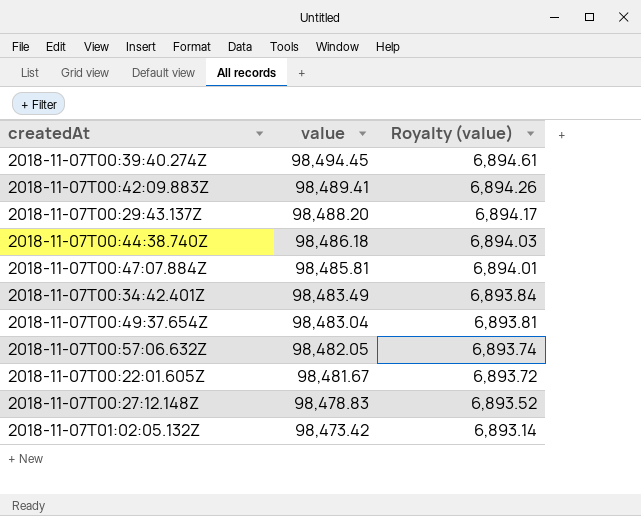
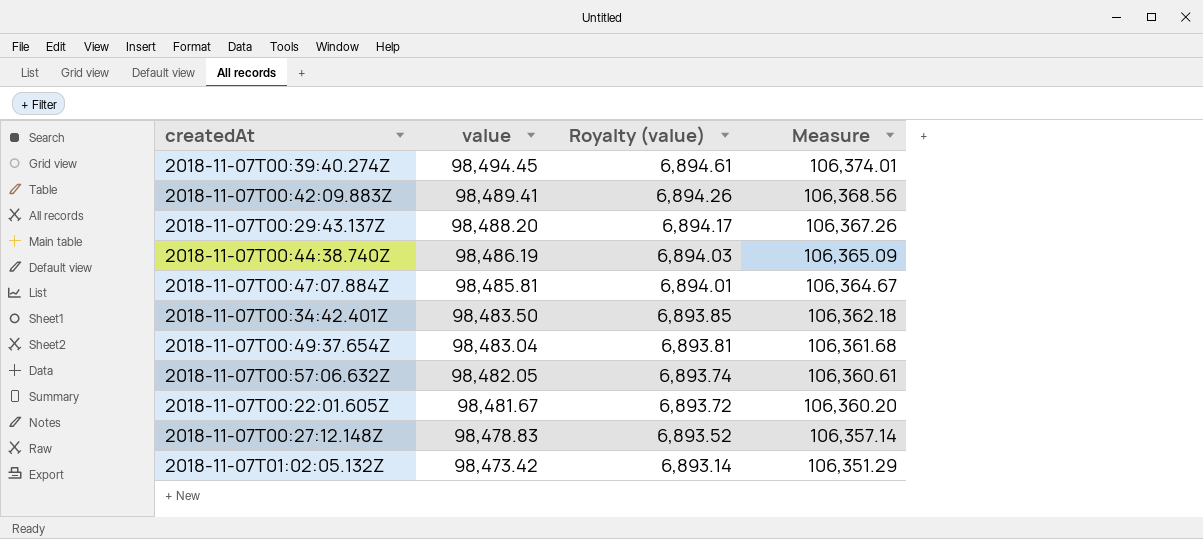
column Measure | formula: none -> [value] * 1.08
2018-11-07T00:44:38.740Z | value: 98,486.18 -> 98,486.19
2018-11-07T00:34:42.401Z | value: 98,483.49 -> 98,483.50
2018-11-07T00:34:42.401Z | Royalty (value): 6,893.84 -> 6,893.85

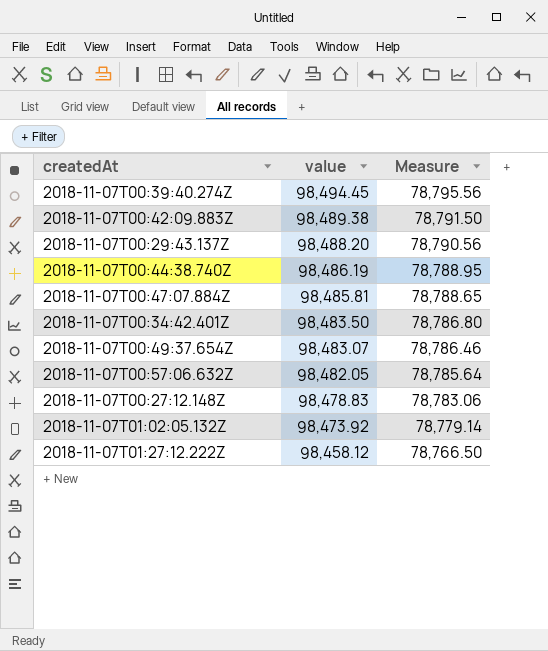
column Royalty (value) | formula: [value] * 0.07 -> none
column Measure | formula: [value] * 1.08 -> [value] * 0.8
row 2018-11-07T00:22:01.605Z: 98,481.67 | 6,893.72 | 106,360.20 -> none
2018-11-07T00:42:09.883Z | value: 98,489.41 -> 98,489.38
2018-11-07T00:49:37.654Z | value: 98,483.04 -> 98,483.07
2018-11-07T01:02:05.132Z | value: 98,473.42 -> 98,473.92
row 2018-11-07T01:27:12.222Z: none -> 98,458.12 | 78,766.50

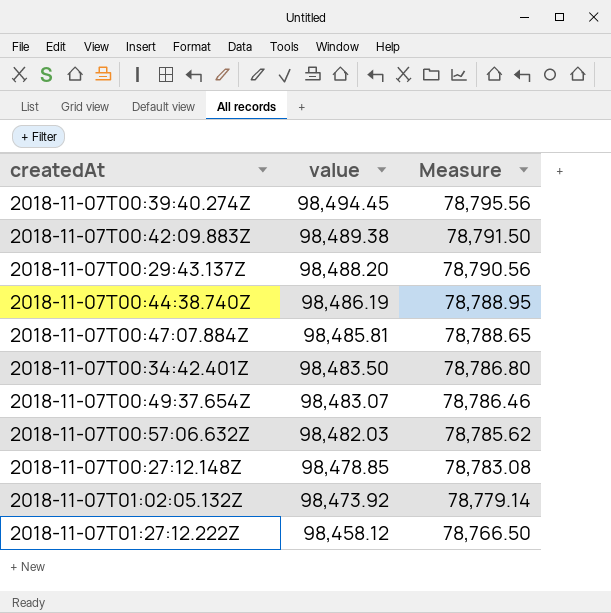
2018-11-07T00:57:06.632Z | value: 98,482.05 -> 98,482.03
2018-11-07T00:57:06.632Z | Measure: 78,785.64 -> 78,785.62
2018-11-07T00:27:12.148Z | value: 98,478.83 -> 98,478.85
2018-11-07T00:27:12.148Z | Measure: 78,783.06 -> 78,783.08

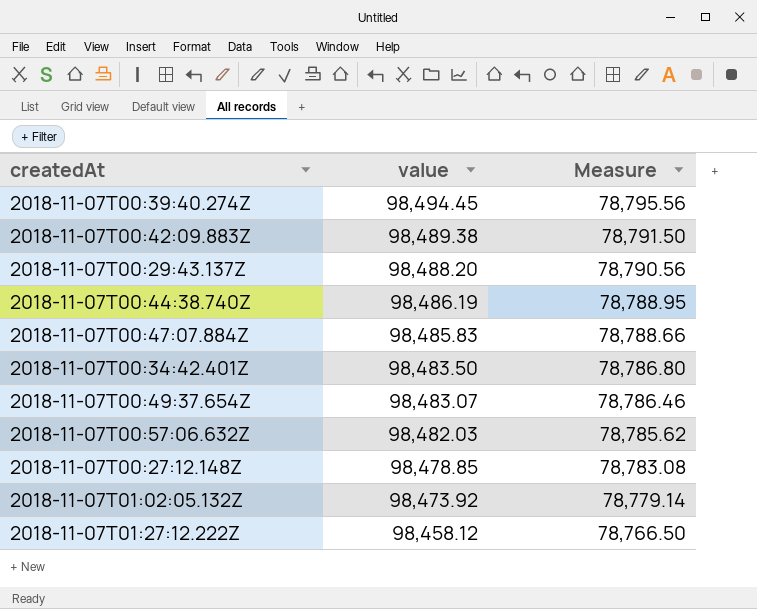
2018-11-07T00:47:07.884Z | value: 98,485.81 -> 98,485.83
2018-11-07T00:47:07.884Z | Measure: 78,788.65 -> 78,788.66

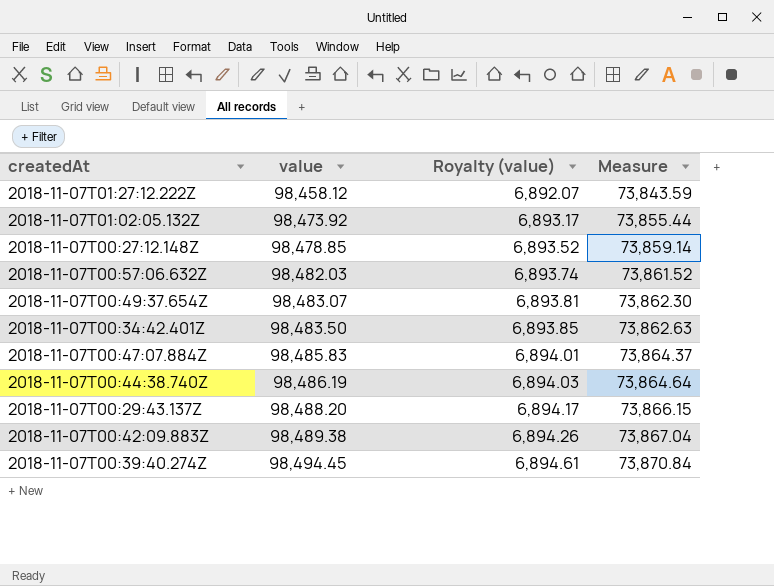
row order: value descending -> value ascending
column Royalty (value) | formula: none -> [value] * 0.07
column Measure | formula: [value] * 0.8 -> [value] * 0.75

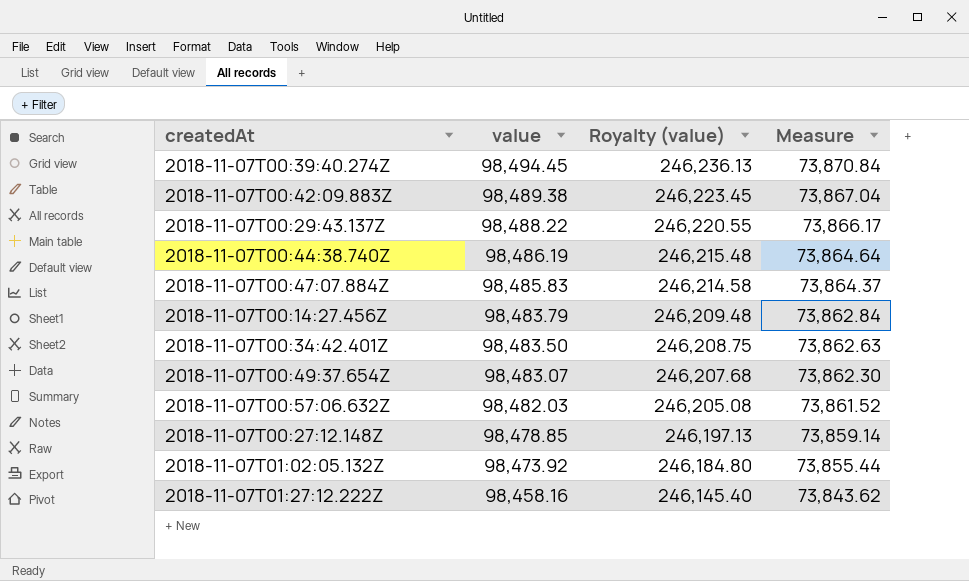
row order: value ascending -> value descending
column Royalty (value) | formula: [value] * 0.07 -> [value] * 2.5
2018-11-07T00:29:43.137Z | value: 98,488.20 -> 98,488.22
2018-11-07T00:29:43.137Z | Measure: 73,866.15 -> 73,866.17
row 2018-11-07T00:14:27.456Z: none -> 98,483.79 | 246,209.48 | 73,862.84
2018-11-07T01:27:12.222Z | value: 98,458.12 -> 98,458.16
2018-11-07T01:27:12.222Z | Measure: 73,843.59 -> 73,843.62

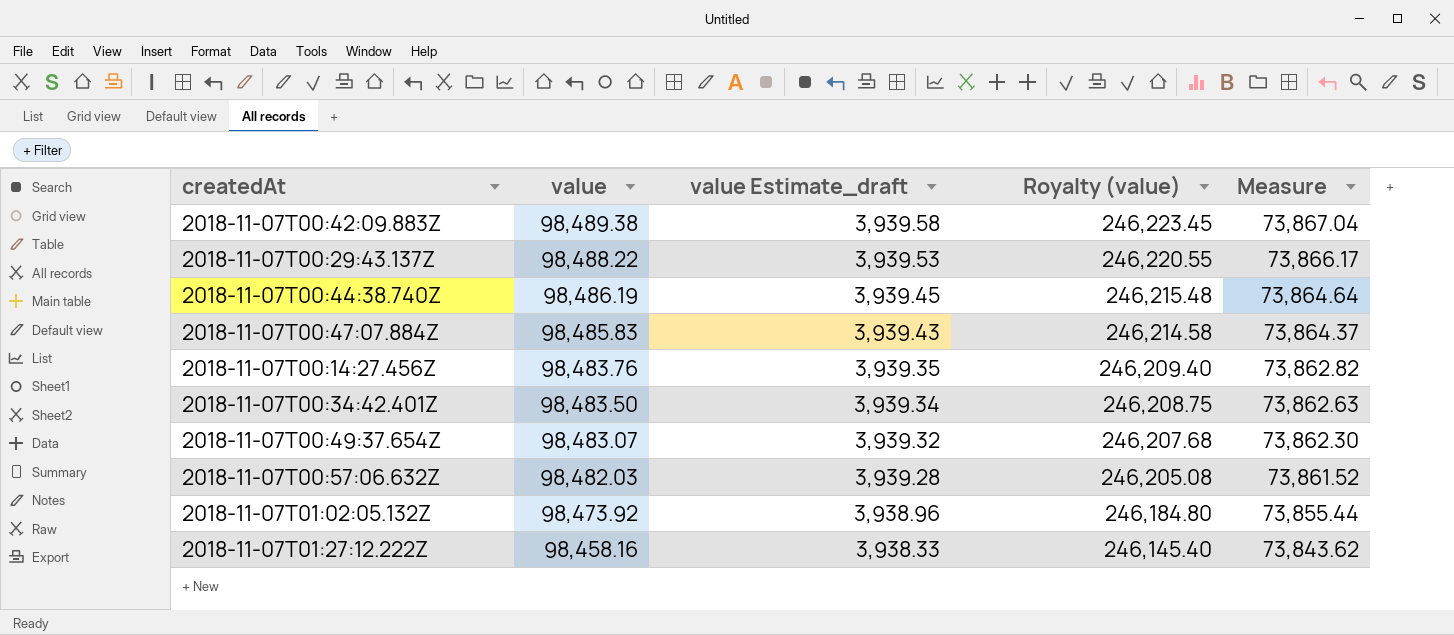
column value Estimate_draft | formula: none -> [value] * 0.04
row 2018-11-07T00:39:40.274Z: 98,494.45 | 246,236.13 | 73,870.84 -> none
row 2018-11-07T00:27:12.148Z: 98,478.85 | 246,197.13 | 73,859.14 -> none
2018-11-07T00:14:27.456Z | value: 98,483.79 -> 98,483.76
2018-11-07T00:14:27.456Z | Royalty (value): 246,209.48 -> 246,209.40
2018-11-07T00:14:27.456Z | Measure: 73,862.84 -> 73,862.82

